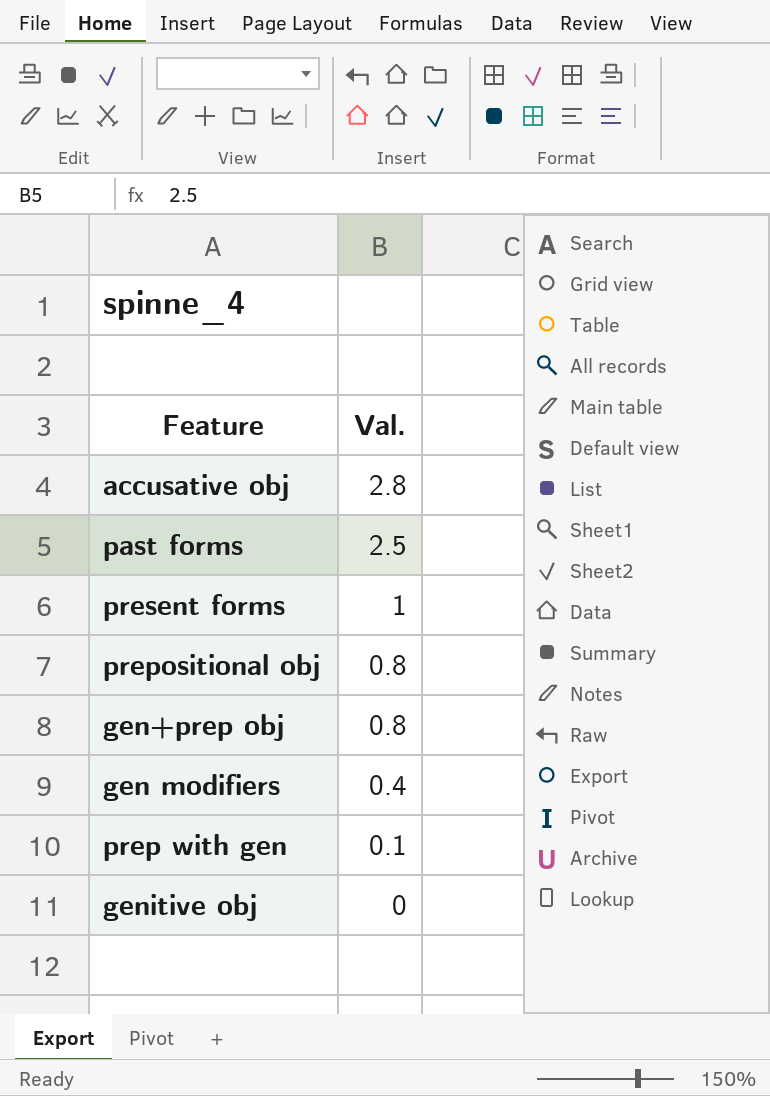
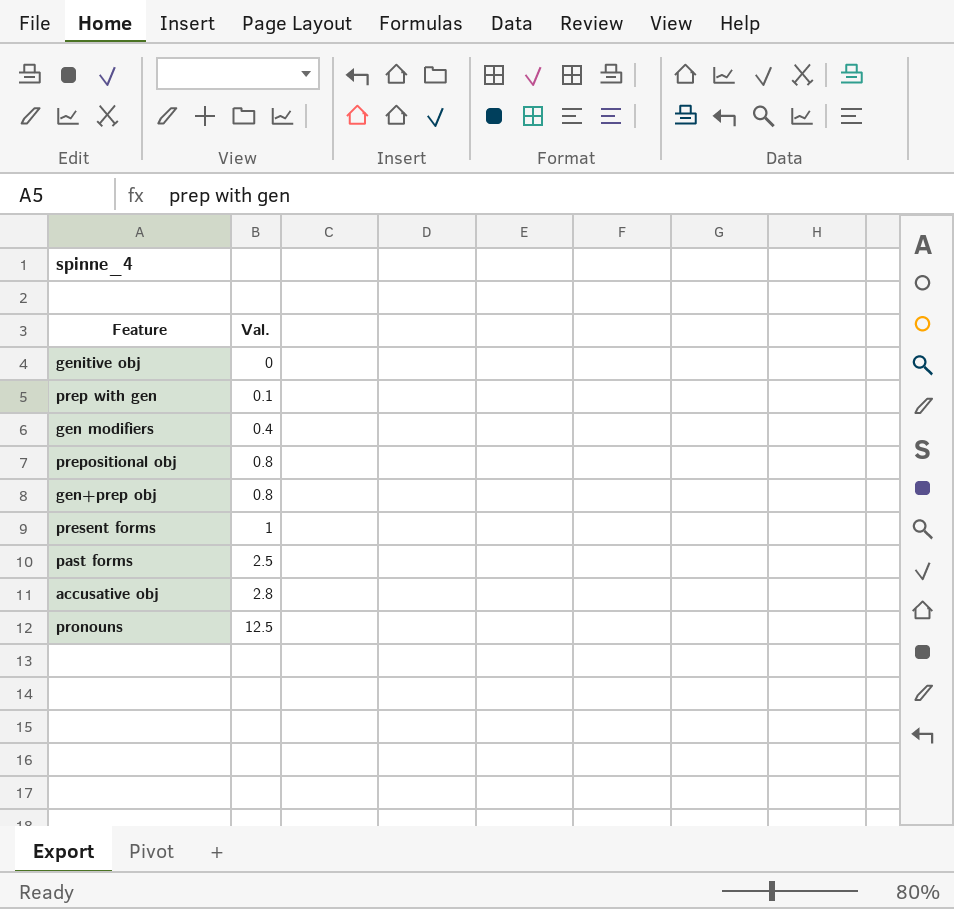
row order: Val. descending -> Val. ascending
row pronouns: none -> 12.5

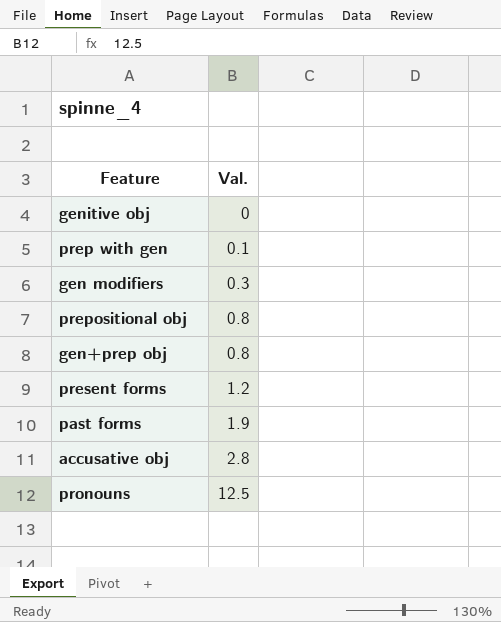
gen modifiers | Val.: 0.4 -> 0.3
present forms | Val.: 1 -> 1.2
past forms | Val.: 2.5 -> 1.9

